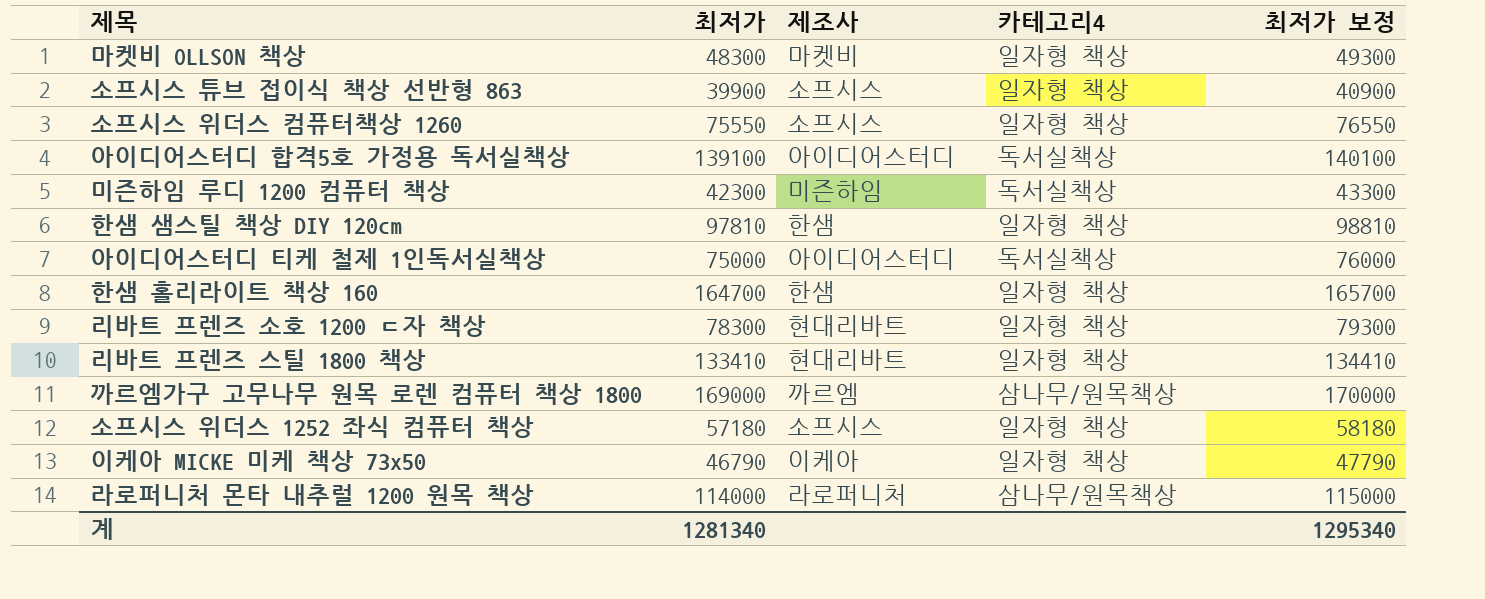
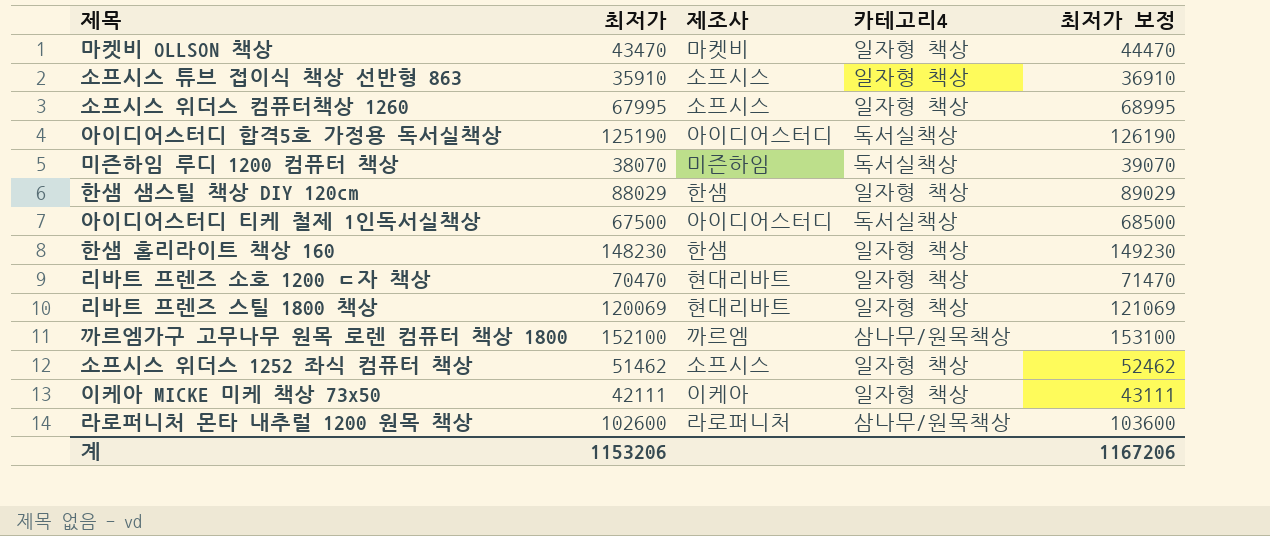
마켓비 OLLSON 책상 | 최저가: 48300 -> 43470
마켓비 OLLSON 책상 | 최저가 보정: 49300 -> 44470
소프시스 튜브 접이식 책상 선반형 863 | 최저가: 39900 -> 35910
소프시스 튜브 접이식 책상 선반형 863 | 최저가 보정: 40900 -> 36910
소프시스 위더스 컴퓨터책상 1260 | 최저가: 75550 -> 67995
소프시스 위더스 컴퓨터책상 1260 | 최저가 보정: 76550 -> 68995
아이디어스터디 합격5호 가정용 독서실책상 | 최저가: 139100 -> 125190
아이디어스터디 합격5호 가정용 독서실책상 | 최저가 보정: 140100 -> 126190
미즌하임 루디 1200 컴퓨터 책상 | 최저가: 42300 -> 38070
미즌하임 루디 1200 컴퓨터 책상 | 최저가 보정: 43300 -> 39070
한샘 샘스틸 책상 DIY 120cm | 최저가: 97810 -> 88029
한샘 샘스틸 책상 DIY 120cm | 최저가 보정: 98810 -> 89029
아이디어스터디 티케 철제 1인독서실책상 | 최저가: 75000 -> 67500
아이디어스터디 티케 철제 1인독서실책상 | 최저가 보정: 76000 -> 68500
한샘 홀리라이트 책상 160 | 최저가: 164700 -> 148230
한샘 홀리라이트 책상 160 | 최저가 보정: 165700 -> 149230
리바트 프렌즈 소호 1200 ㄷ자 책상 | 최저가: 78300 -> 70470
리바트 프렌즈 소호 1200 ㄷ자 책상 | 최저가 보정: 79300 -> 71470
리바트 프렌즈 스틸 1800 책상 | 최저가: 133410 -> 120069
리바트 프렌즈 스틸 1800 책상 | 최저가 보정: 134410 -> 121069
까르엠가구 고무나무 원목 로렌 컴퓨터 책상 1800 | 최저가: 169000 -> 152100
까르엠가구 고무나무 원목 로렌 컴퓨터 책상 1800 | 최저가 보정: 170000 -> 153100
소프시스 위더스 1252 좌식 컴퓨터 책상 | 최저가: 57180 -> 51462
소프시스 위더스 1252 좌식 컴퓨터 책상 | 최저가 보정: 58180 -> 52462
이케아 MICKE 미케 책상 73x50 | 최저가: 46790 -> 42111
이케아 MICKE 미케 책상 73x50 | 최저가 보정: 47790 -> 43111
라로퍼니처 몬타 내추럴 1200 원목 책상 | 최저가: 114000 -> 102600
라로퍼니처 몬타 내추럴 1200 원목 책상 | 최저가 보정: 115000 -> 103600
계 | 최저가: 1281340 -> 1153206
계 | 최저가 보정: 1295340 -> 1167206

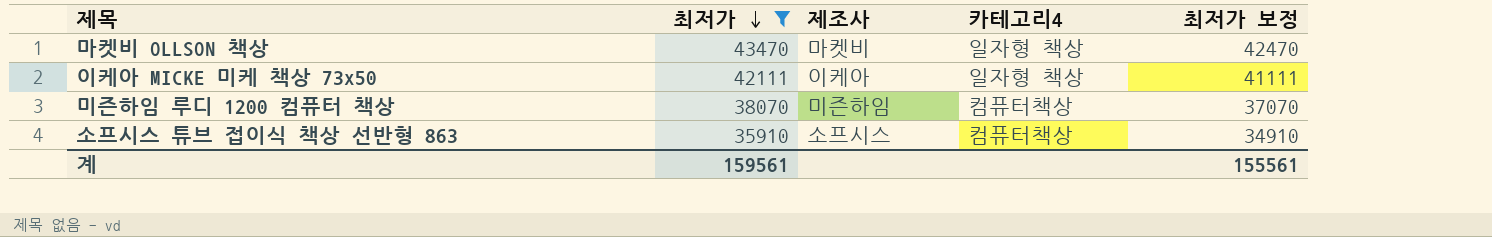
filter: none -> 최저가 <= 43470
row order: none -> 최저가 descending
column 최저가 보정 | formula: [최저가] + 1000 -> [최저가] - 1000
미즌하임 루디 1200 컴퓨터 책상 | 카테고리4: 독서실책상 -> 컴퓨터책상
소프시스 튜브 접이식 책상 선반형 863 | 카테고리4: 일자형 책상 -> 컴퓨터책상
계 | 최저가: 1153206 -> 159561
계 | 최저가 보정: 1167206 -> 155561

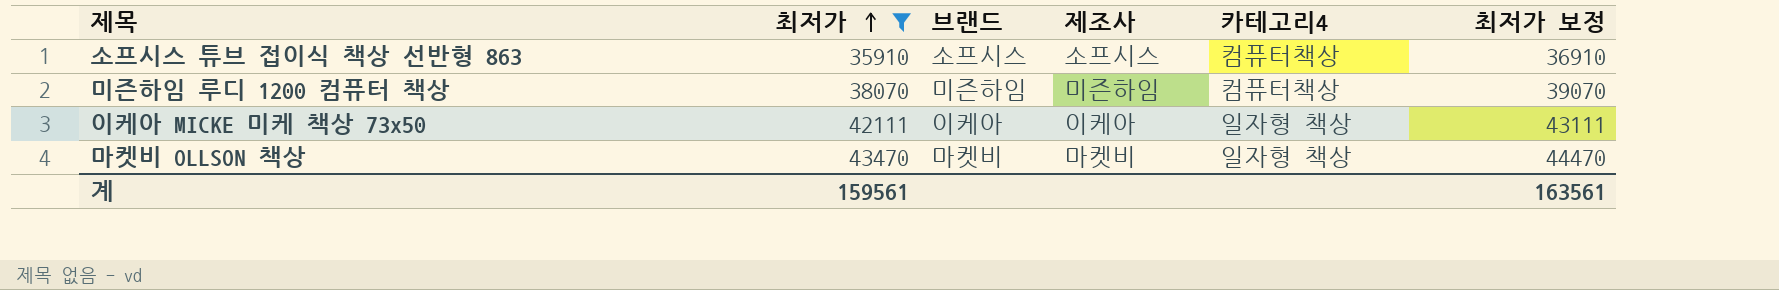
row order: 최저가 descending -> 최저가 ascending
column 브랜드 | position: none -> 3
column 최저가 보정 | formula: [최저가] - 1000 -> [최저가] + 1000
계 | 최저가 보정: 155561 -> 163561

